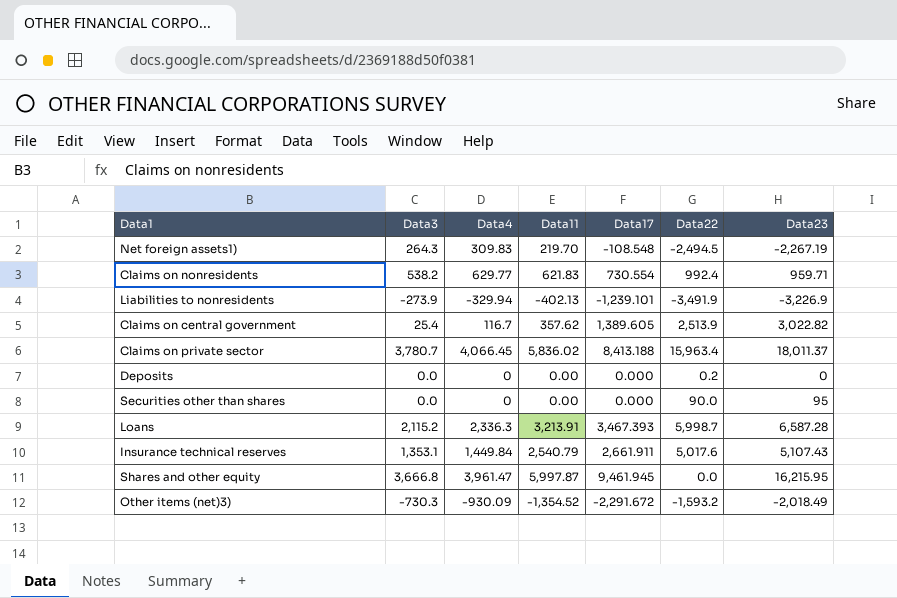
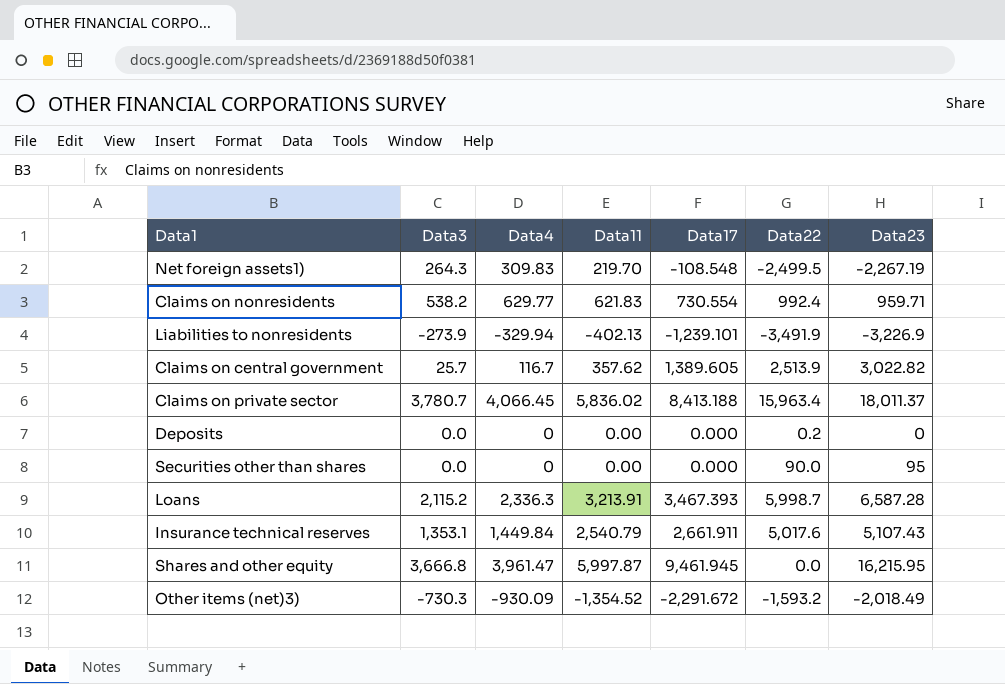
Net foreign assets1) | Data22: -2,494.5 -> -2,499.5
Claims on central government | Data3: 25.4 -> 25.7

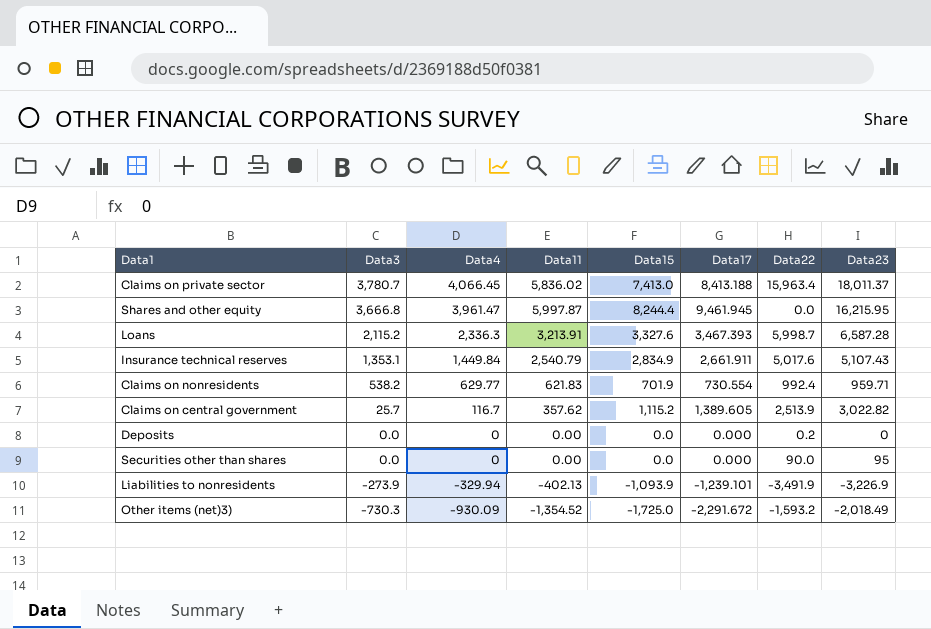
row order: none -> Data3 descending
column Data15 | position: none -> 5
row Net foreign assets1): 264.3 | 309.83 | 219.70 | -108.548 | -2,499.5 | -2,267.19 -> none

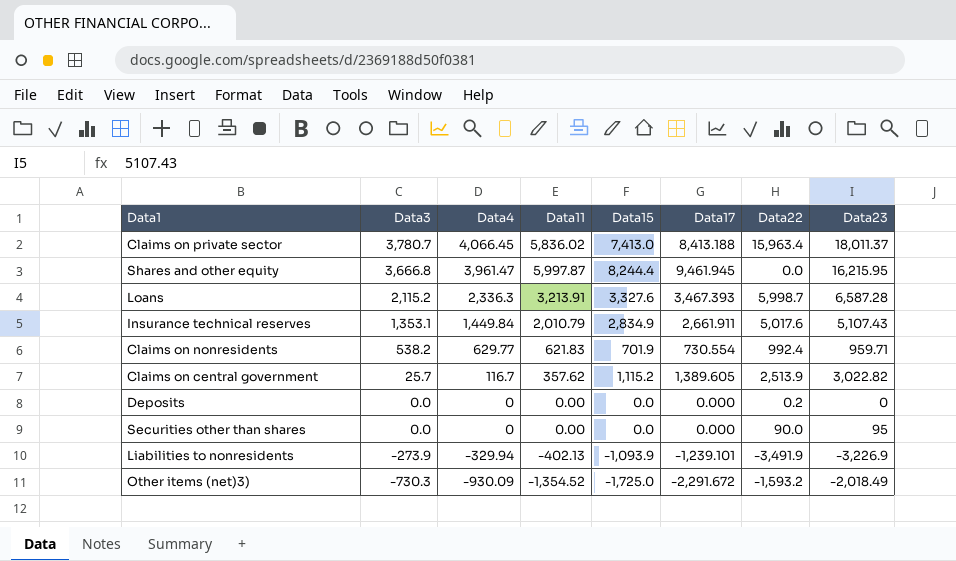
Insurance technical reserves | Data11: 2,540.79 -> 2,010.79

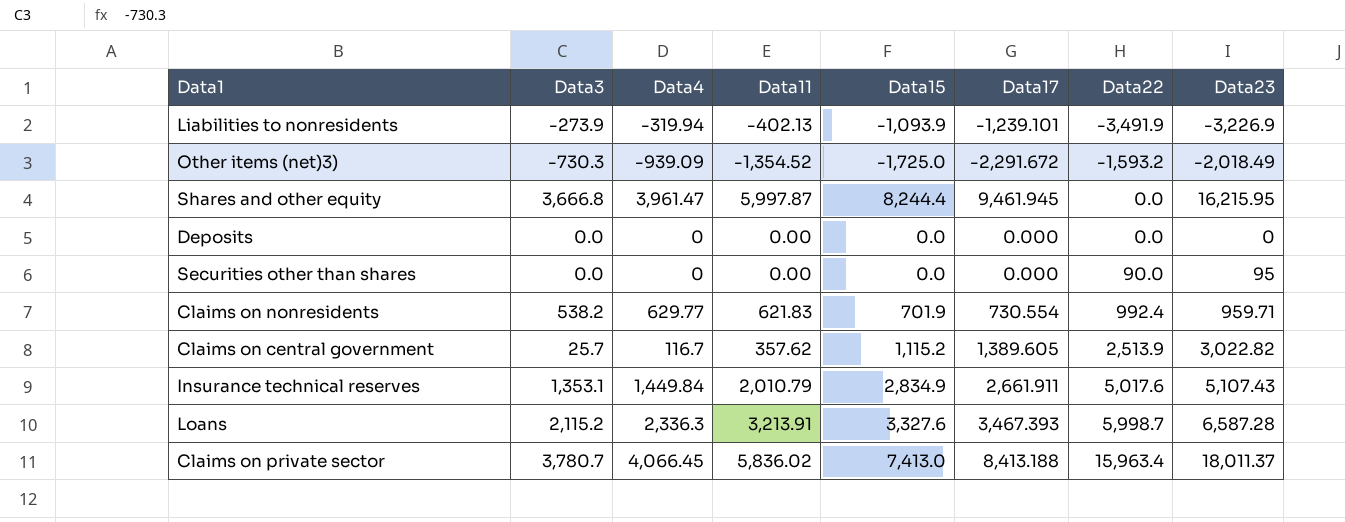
row order: Data3 descending -> Data22 ascending
Liabilities to nonresidents | Data4: -329.94 -> -319.94
Other items (net)3) | Data4: -930.09 -> -939.09
Deposits | Data22: 0.2 -> 0.0

